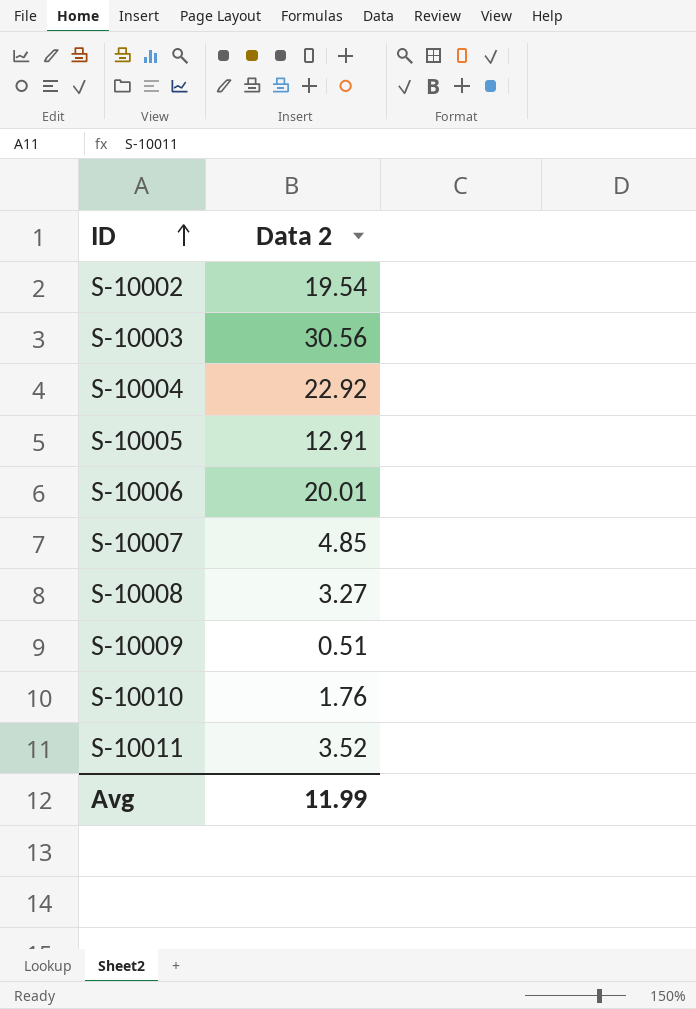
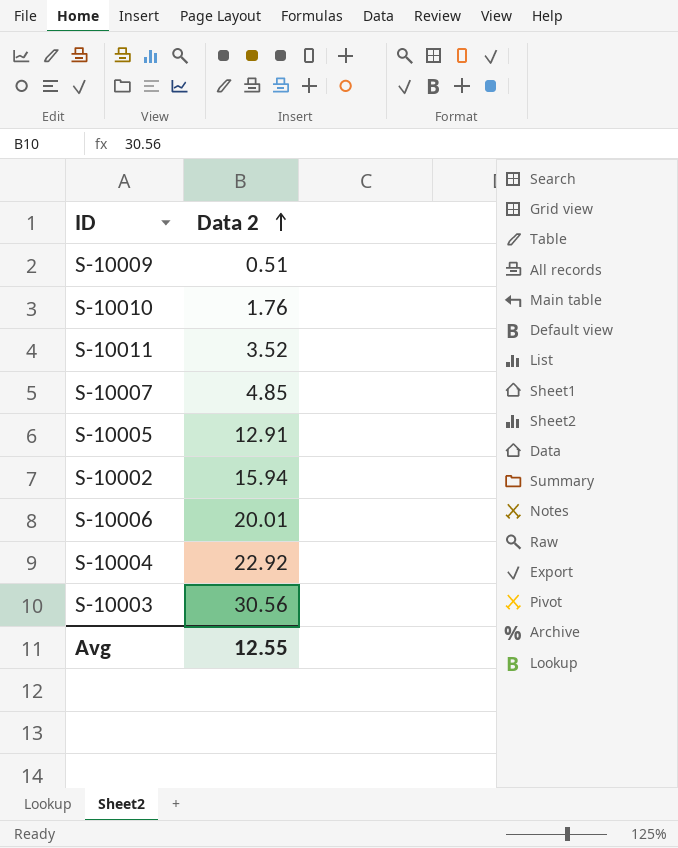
row order: ID ascending -> Data 2 ascending
row S-10008: 3.27 -> none
S-10002 | Data 2: 19.54 -> 15.94
Avg | Data 2: 11.99 -> 12.55

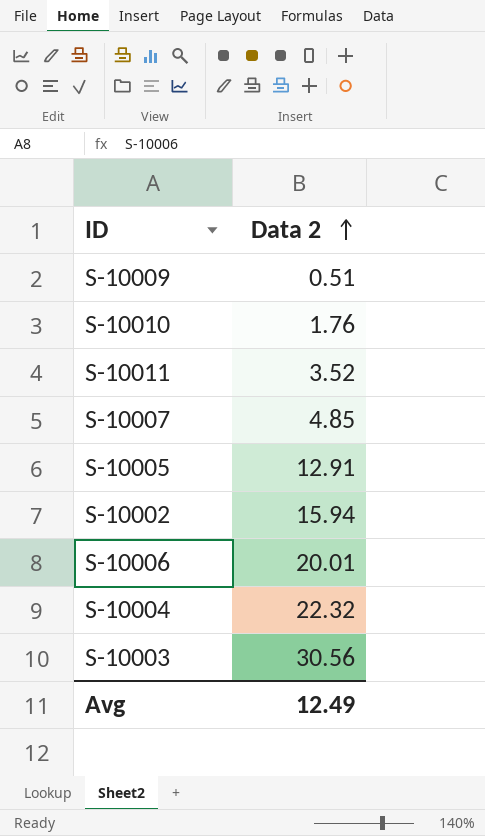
S-10004 | Data 2: 22.92 -> 22.32
Avg | Data 2: 12.55 -> 12.49

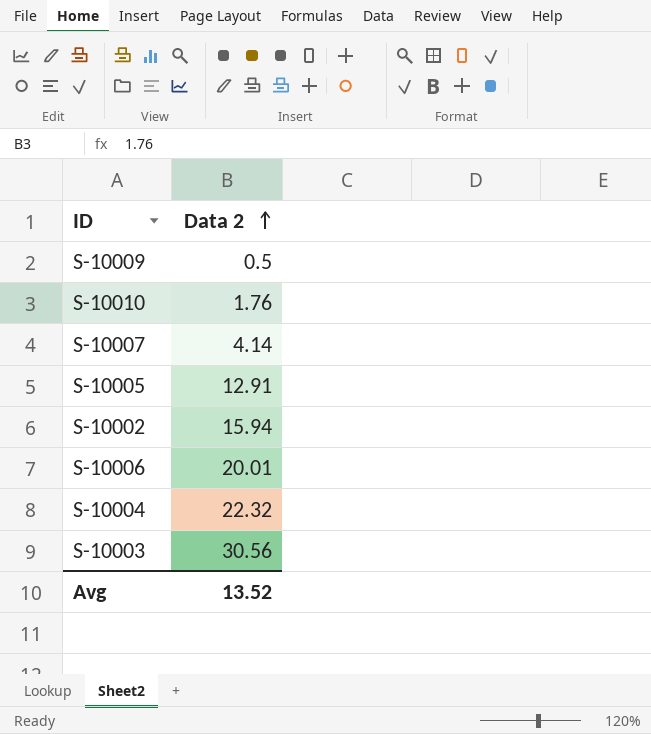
row S-10011: 3.52 -> none
S-10009 | Data 2: 0.51 -> 0.5
S-10007 | Data 2: 4.85 -> 4.14
Avg | Data 2: 12.49 -> 13.52

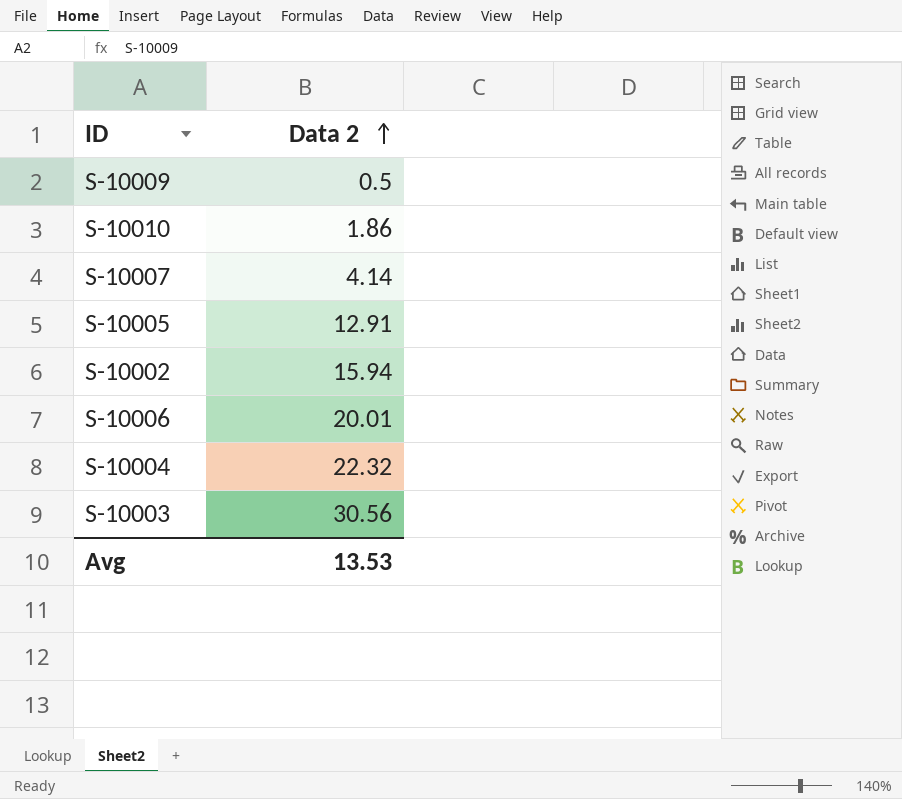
S-10010 | Data 2: 1.76 -> 1.86
Avg | Data 2: 13.52 -> 13.53

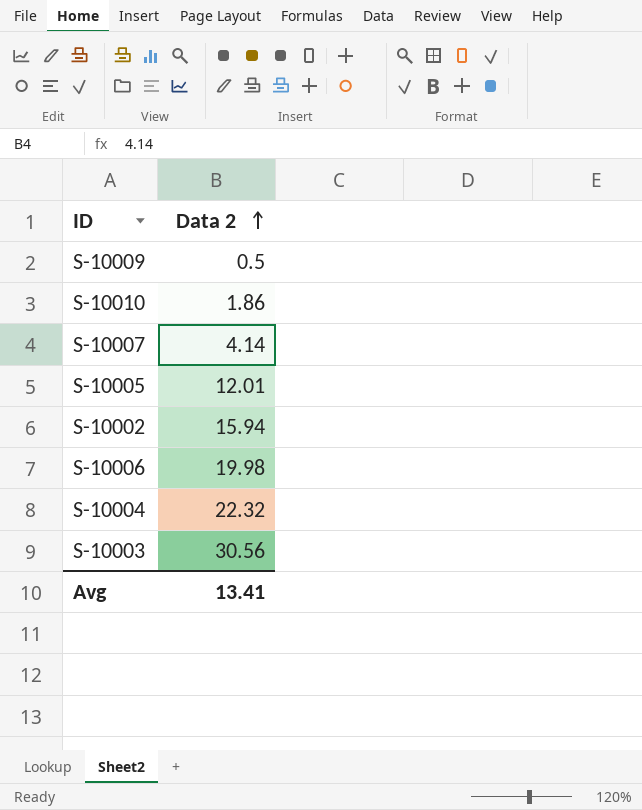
S-10005 | Data 2: 12.91 -> 12.01
S-10006 | Data 2: 20.01 -> 19.98
Avg | Data 2: 13.53 -> 13.41

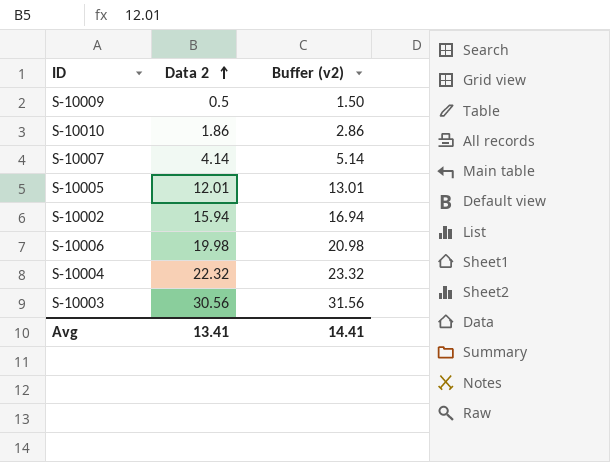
column Buffer (v2) | formula: none -> [Data 2] + 1

